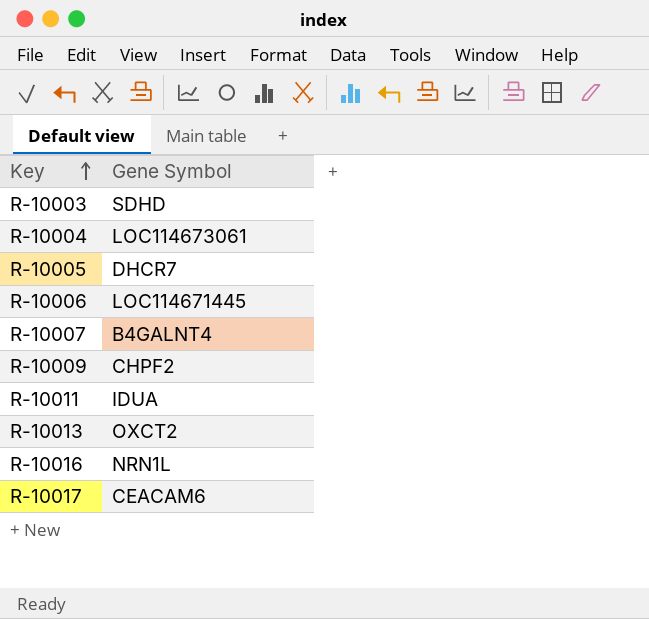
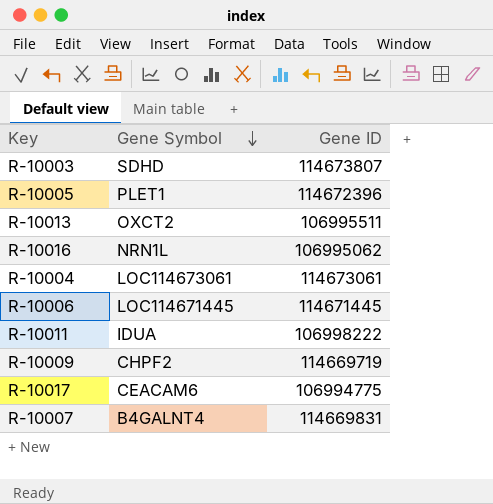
row order: Key ascending -> Gene Symbol descending
column Gene ID | position: none -> 3
R-10005 | Gene Symbol: DHCR7 -> PLET1

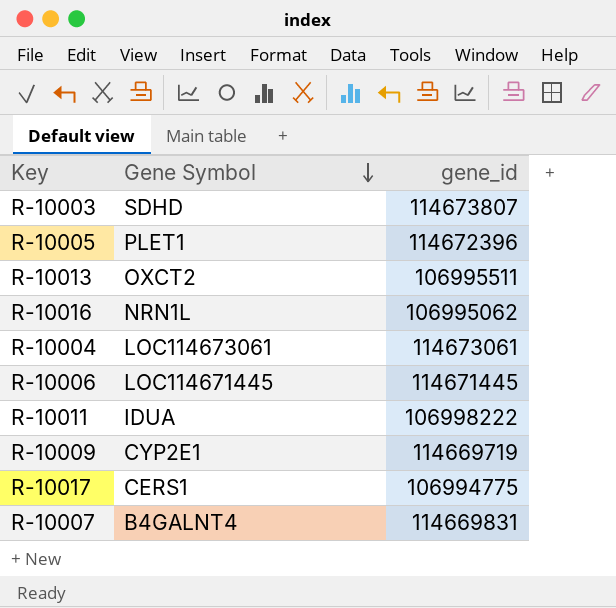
column name: Gene ID -> gene_id
R-10009 | Gene Symbol: CHPF2 -> CYP2E1
R-10017 | Gene Symbol: CEACAM6 -> CERS1

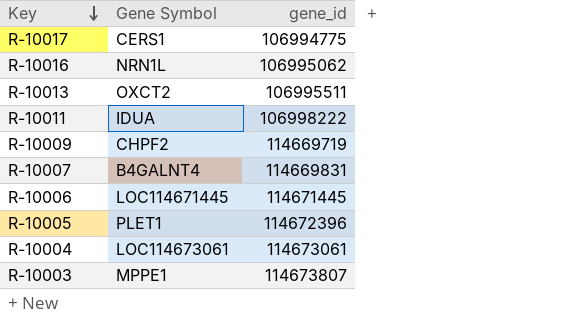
row order: Gene Symbol descending -> Key descending
R-10009 | Gene Symbol: CYP2E1 -> CHPF2
R-10003 | Gene Symbol: SDHD -> MPPE1

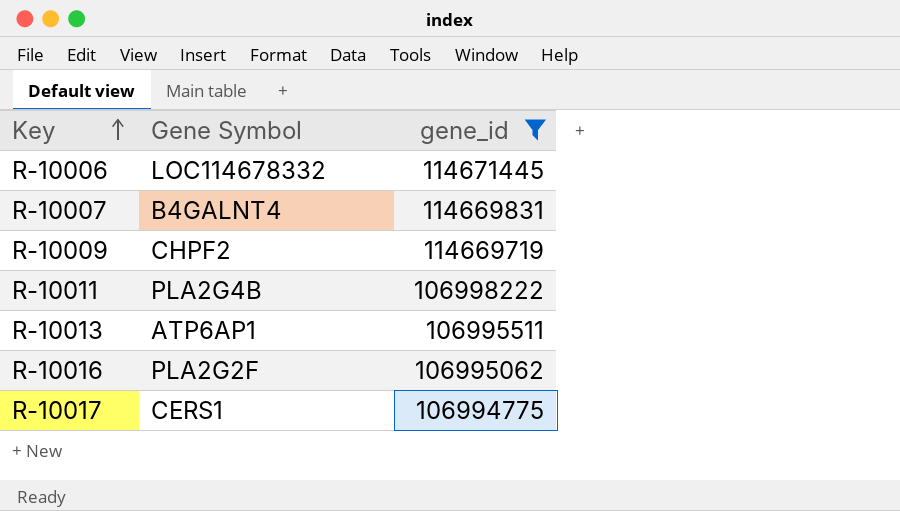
filter: none -> gene_id <= 114671445
row order: Key descending -> Key ascending
R-10006 | Gene Symbol: LOC114671445 -> LOC114678332
R-10011 | Gene Symbol: IDUA -> PLA2G4B
R-10013 | Gene Symbol: OXCT2 -> ATP6AP1
R-10016 | Gene Symbol: NRN1L -> PLA2G2F

